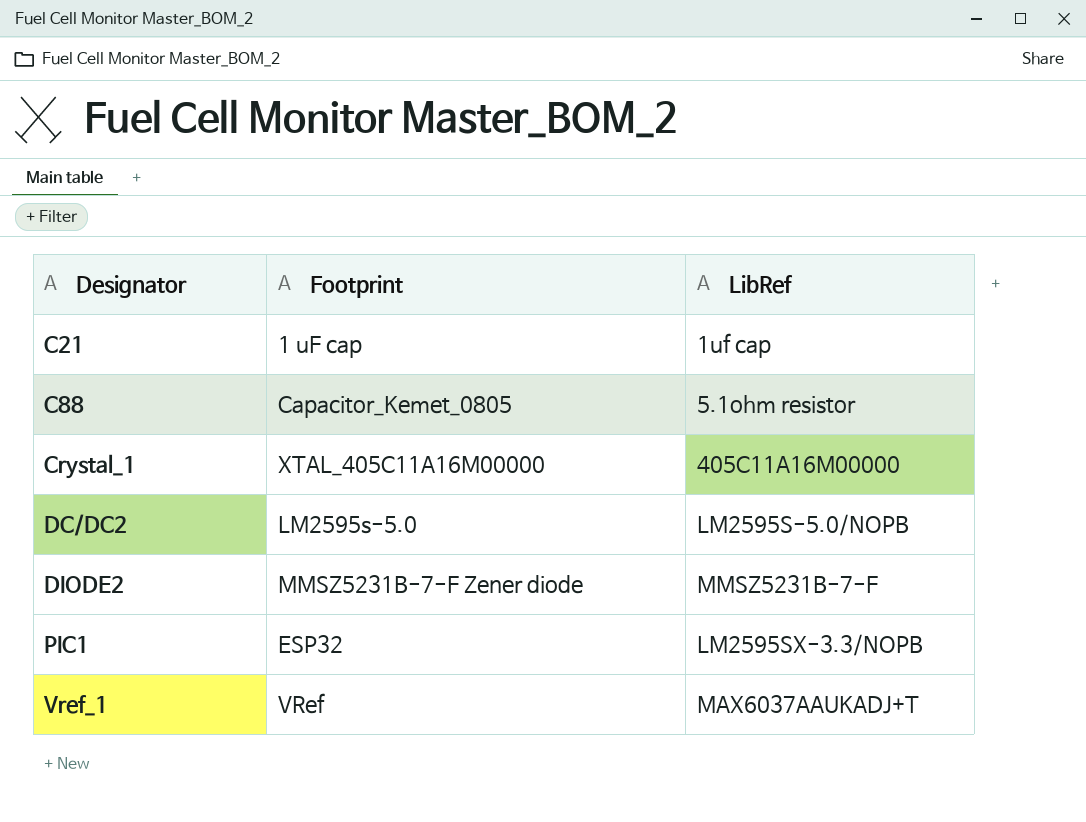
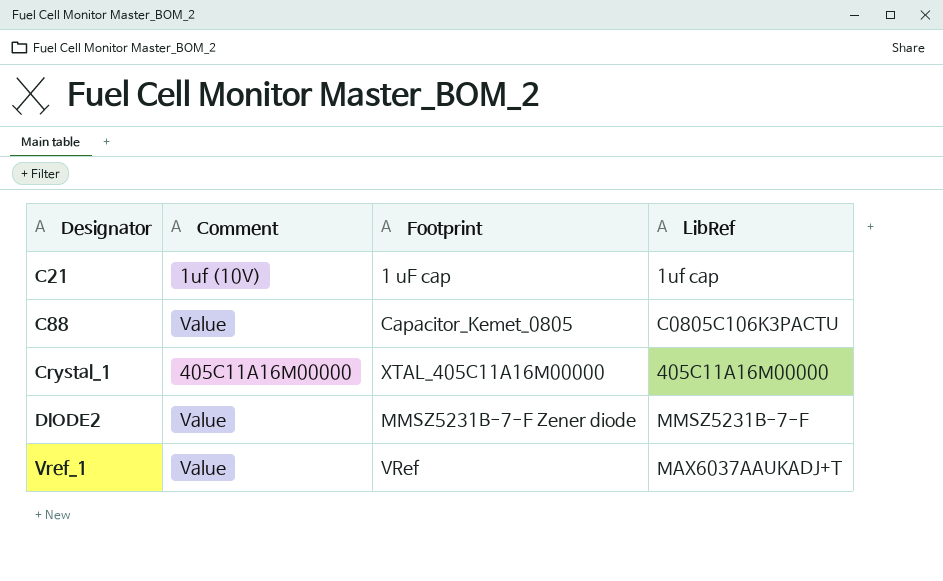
column Comment | position: none -> 2
row DC/DC2: LM2595s-5.0 | LM2595S-5.0/NOPB -> none
row PIC1: ESP32 | LM2595SX-3.3/NOPB -> none
C88 | LibRef: 5.1ohm resistor -> C0805C106K3PACTU

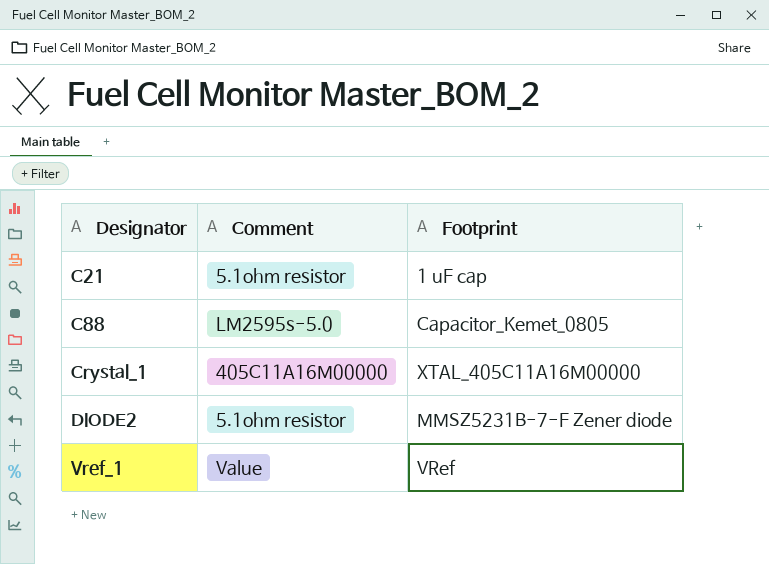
column LibRef | position: 4 -> none
C21 | Comment: 1uf (10V) -> 5.1ohm resistor
C88 | Comment: Value -> LM2595s-5.0
DIODE2 | Comment: Value -> 5.1ohm resistor

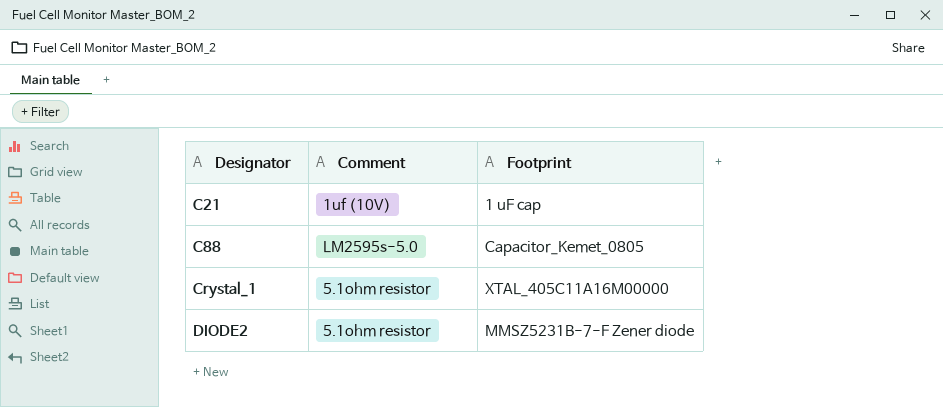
row Vref_1: Value | VRef -> none
C21 | Comment: 5.1ohm resistor -> 1uf (10V)
Crystal_1 | Comment: 405C11A16M00000 -> 5.1ohm resistor

